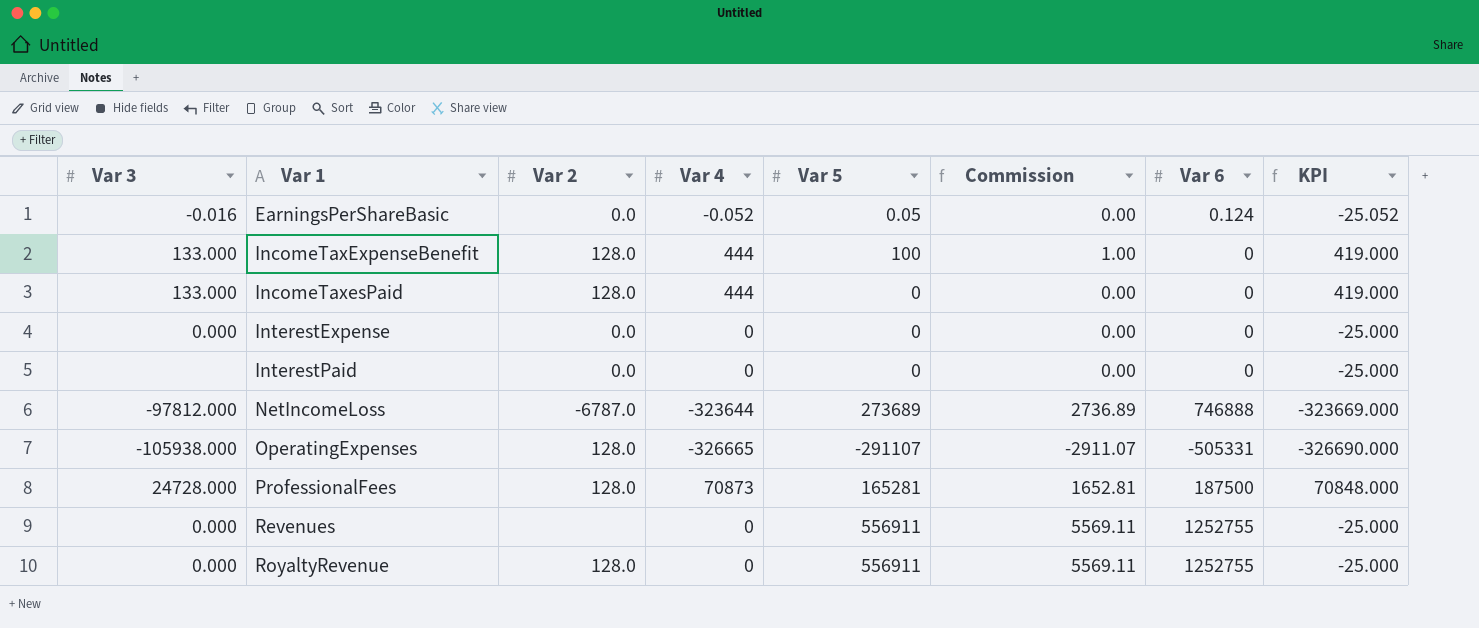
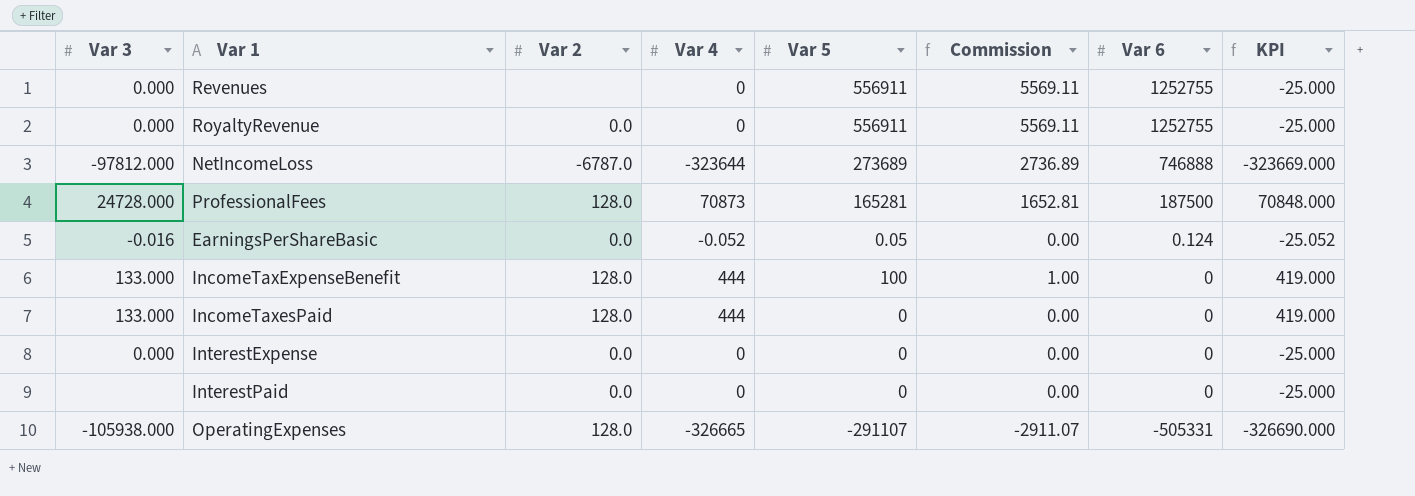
row order: none -> Var 6 descending
RoyaltyRevenue | Var 2: 128.0 -> 0.0

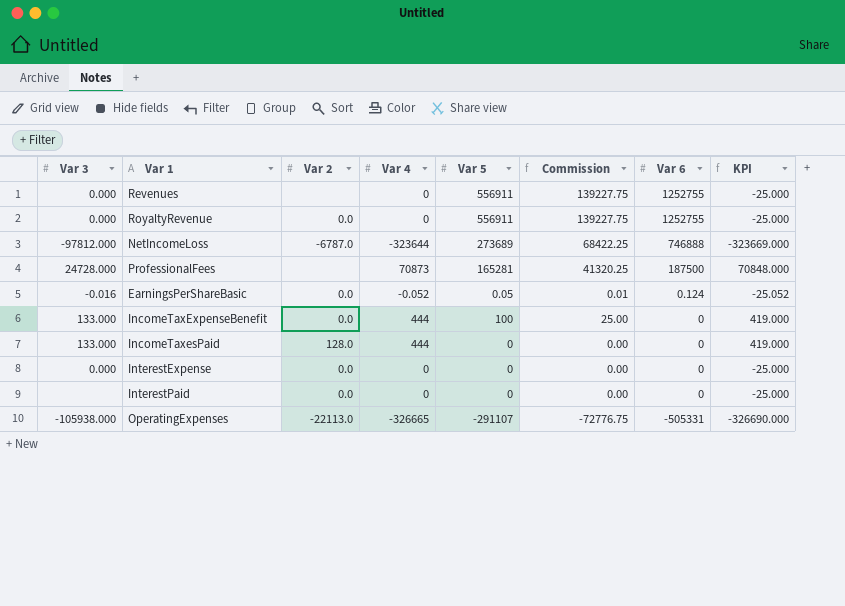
column Commission | formula: [Var 5] * 0.01 -> [Var 5] * 0.25
ProfessionalFees | Var 2: 128.0 -> none
IncomeTaxExpenseBenefit | Var 2: 128.0 -> 0.0
OperatingExpenses | Var 2: 128.0 -> -22113.0

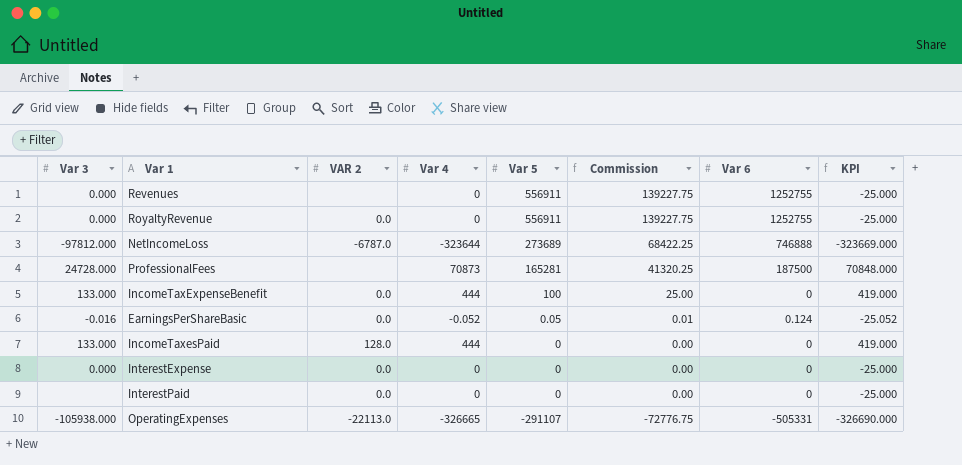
row order: Var 6 descending -> Var 5 descending
column name: Var 2 -> VAR 2

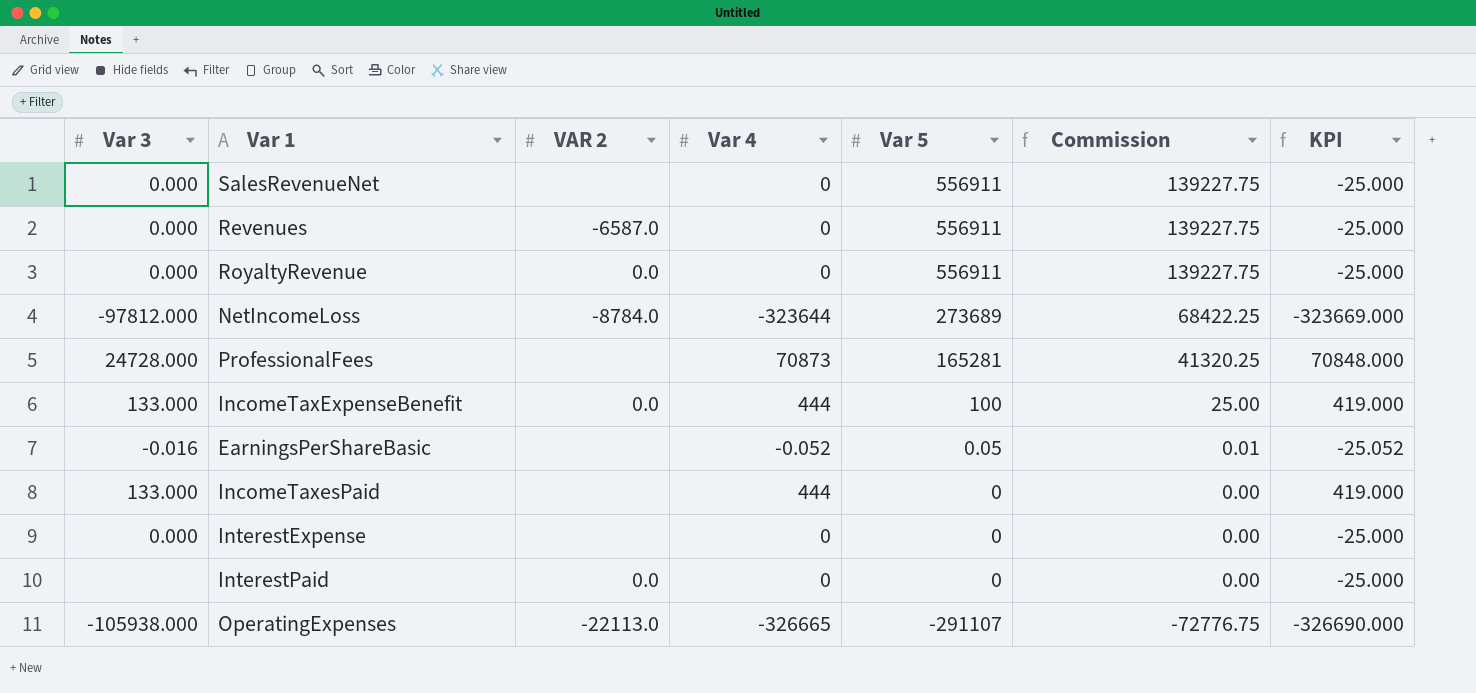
column Var 6 | position: 7 -> none
row SalesRevenueNet: none -> 0.000 | none | 0 | 556911 | 139227.75 | -25.000
Revenues | VAR 2: none -> -6587.0
NetIncomeLoss | VAR 2: -6787.0 -> -8784.0
EarningsPerShareBasic | VAR 2: 0.0 -> none
IncomeTaxesPaid | VAR 2: 128.0 -> none
InterestExpense | VAR 2: 0.0 -> none

